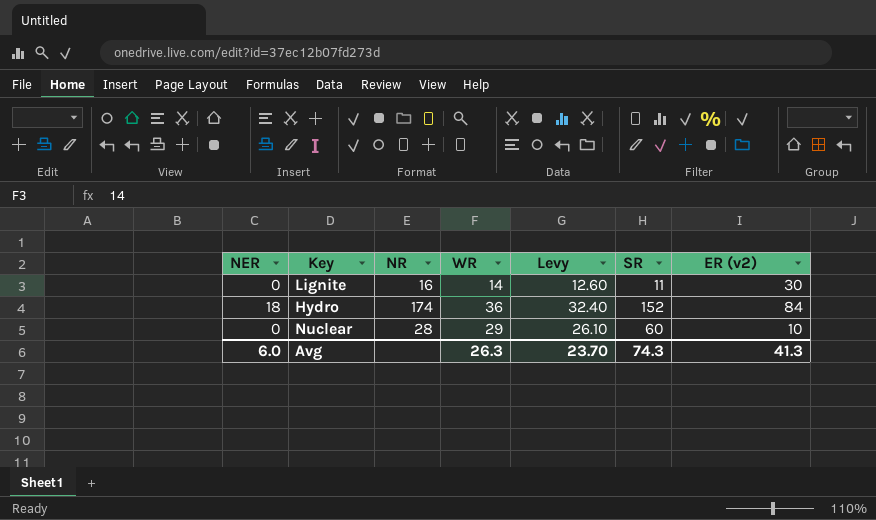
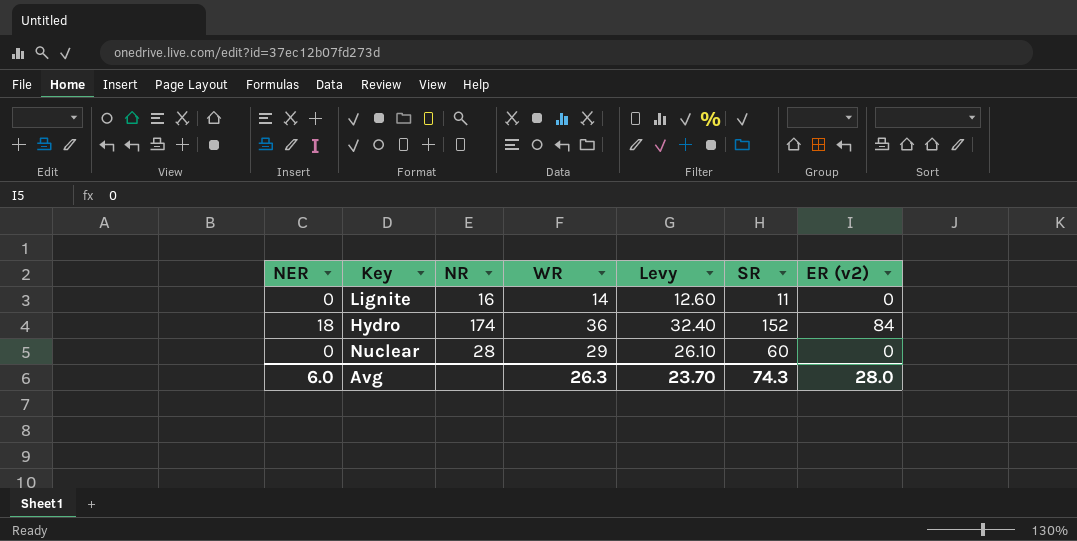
Lignite | ER (v2): 30 -> 0
Nuclear | ER (v2): 10 -> 0
Avg | ER (v2): 41.3 -> 28.0

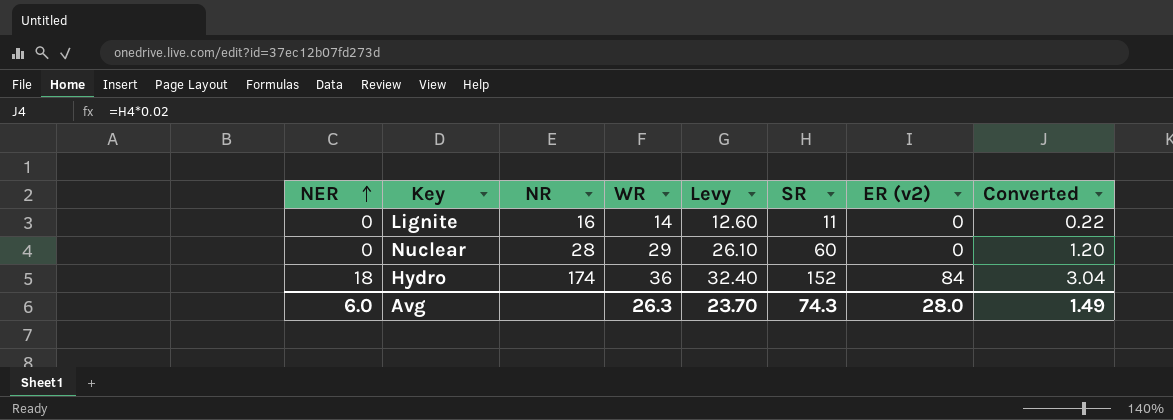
row order: none -> NER ascending
column Converted | formula: none -> [SR] * 0.02

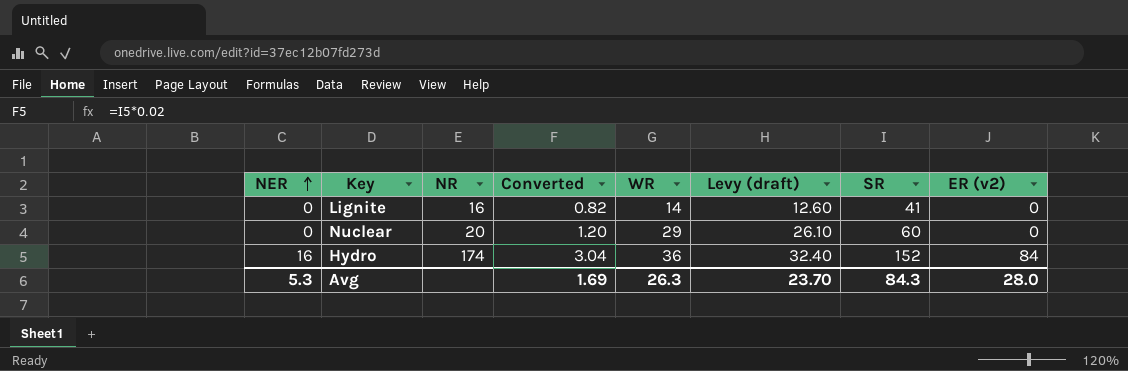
column Converted | position: 8 -> 4
column name: Levy -> Levy (draft)
Lignite | Converted: 0.22 -> 0.82
Lignite | SR: 11 -> 41
Nuclear | NR: 28 -> 20
Hydro | NER: 18 -> 16
Avg | NER: 6.0 -> 5.3
Avg | Converted: 1.49 -> 1.69
Avg | SR: 74.3 -> 84.3

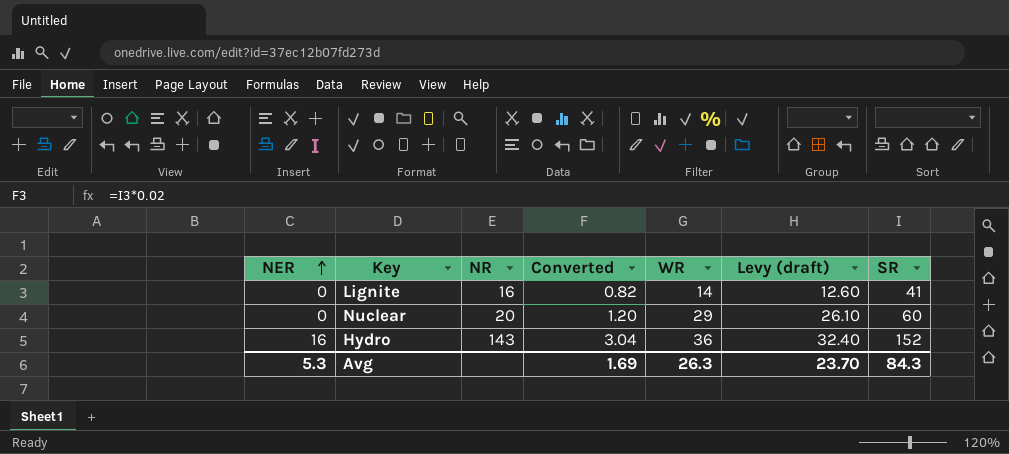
column ER (v2) | position: 8 -> none
Hydro | NR: 174 -> 143

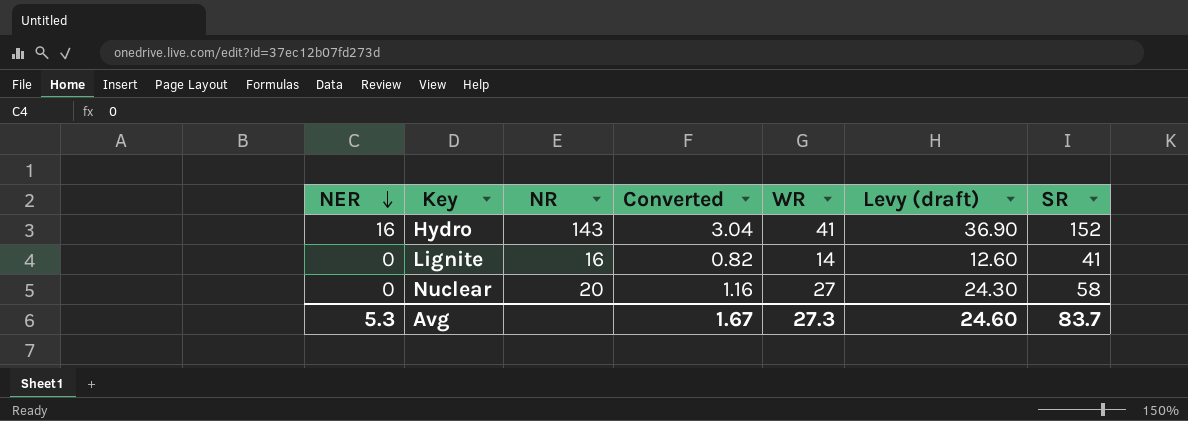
row order: NER ascending -> NER descending
Hydro | WR: 36 -> 41
Hydro | Levy (draft): 32.40 -> 36.90
Nuclear | Converted: 1.20 -> 1.16
Nuclear | WR: 29 -> 27
Nuclear | Levy (draft): 26.10 -> 24.30
Nuclear | SR: 60 -> 58
Avg | Converted: 1.69 -> 1.67
Avg | WR: 26.3 -> 27.3
Avg | Levy (draft): 23.70 -> 24.60
Avg | SR: 84.3 -> 83.7

